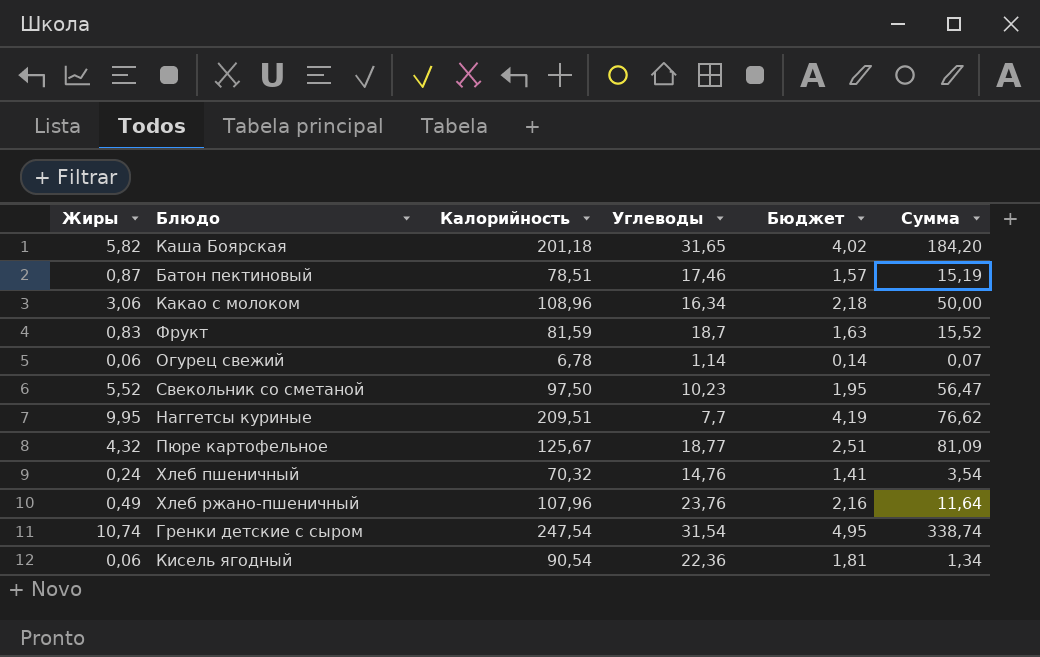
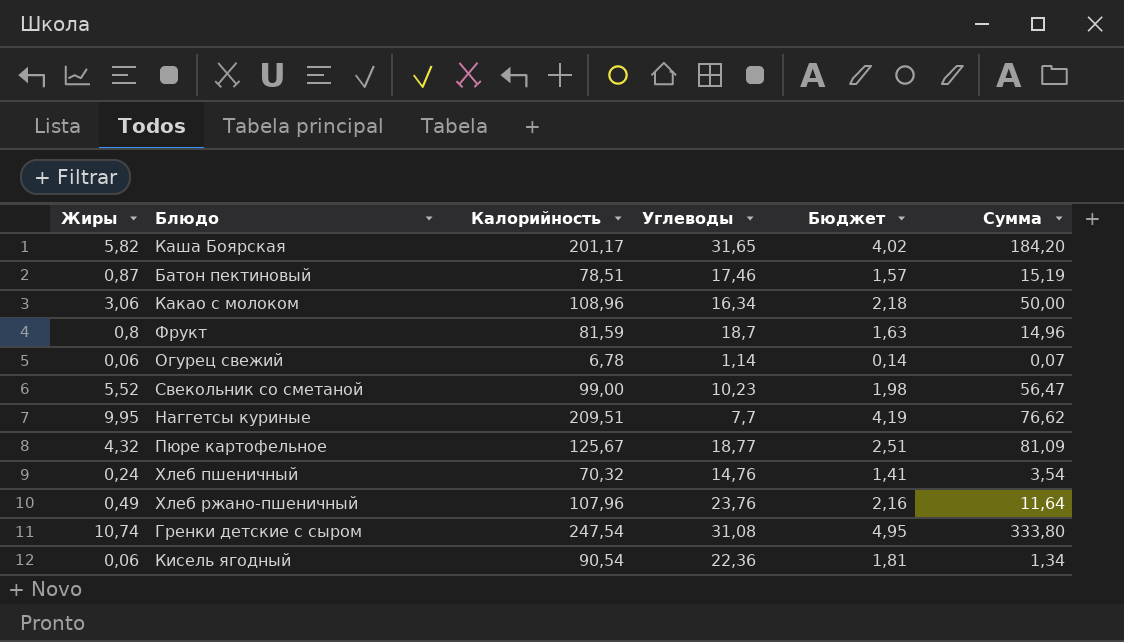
Каша Боярская | Калорийность: 201,18 -> 201,17
Фрукт | Жиры: 0,83 -> 0,8
Фрукт | Сумма: 15,52 -> 14,96
Свекольник со сметаной | Калорийность: 97,50 -> 99,00
Свекольник со сметаной | Бюджет: 1,95 -> 1,98
Гренки детские с сыром | Углеводы: 31,54 -> 31,08
Гренки детские с сыром | Сумма: 338,74 -> 333,80

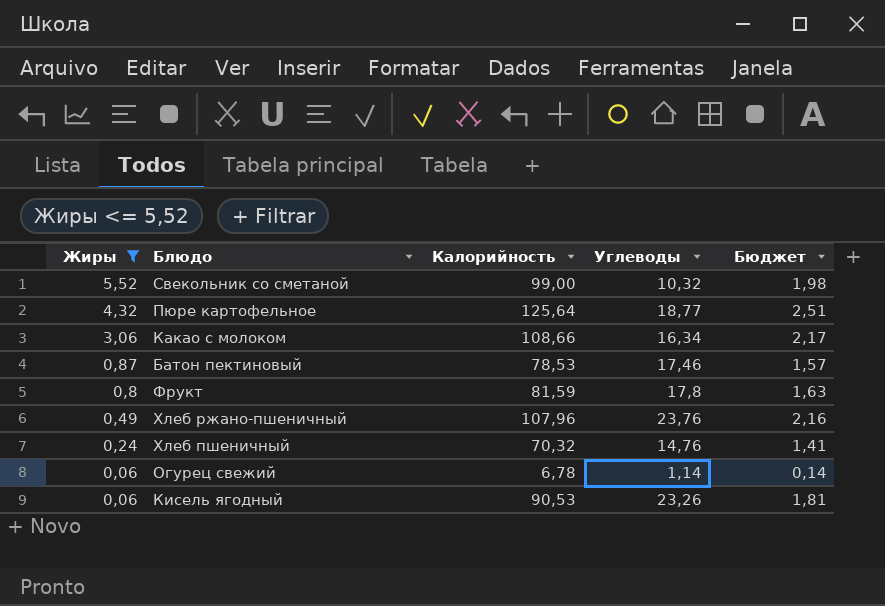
filter: none -> Жиры <= 5,52
row order: none -> Жиры descending
column Сумма | formula: [Жиры] * [Углеводы] -> none
Свекольник со сметаной | Углеводы: 10,23 -> 10,32
Пюре картофельное | Калорийность: 125,67 -> 125,64
Какао с молоком | Калорийность: 108,96 -> 108,66
Какао с молоком | Бюджет: 2,18 -> 2,17
Батон пектиновый | Калорийность: 78,51 -> 78,53
Фрукт | Углеводы: 18,7 -> 17,8
Кисель ягодный | Калорийность: 90,54 -> 90,53
Кисель ягодный | Углеводы: 22,36 -> 23,26

